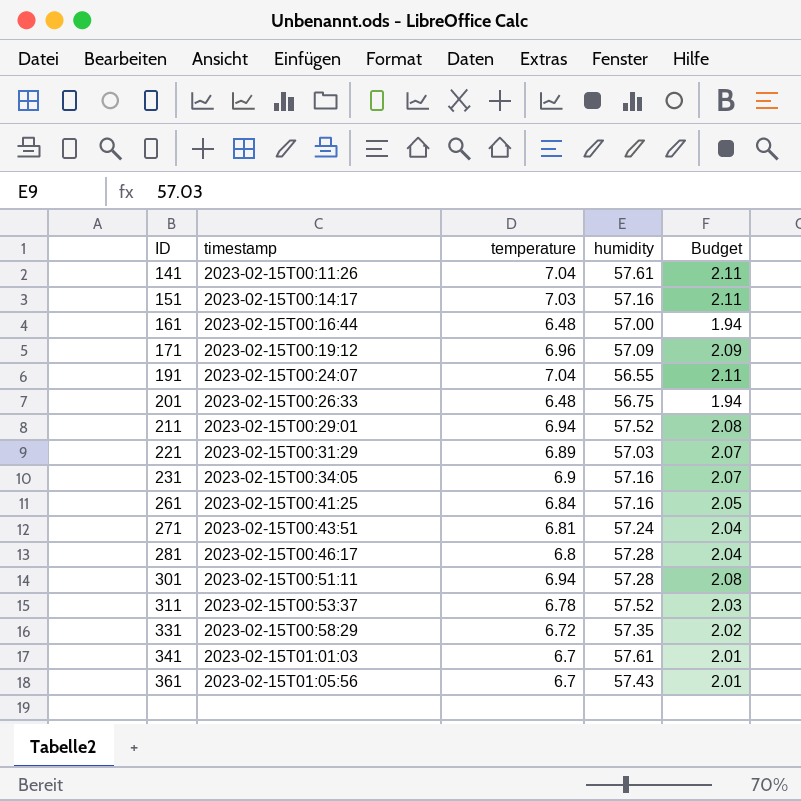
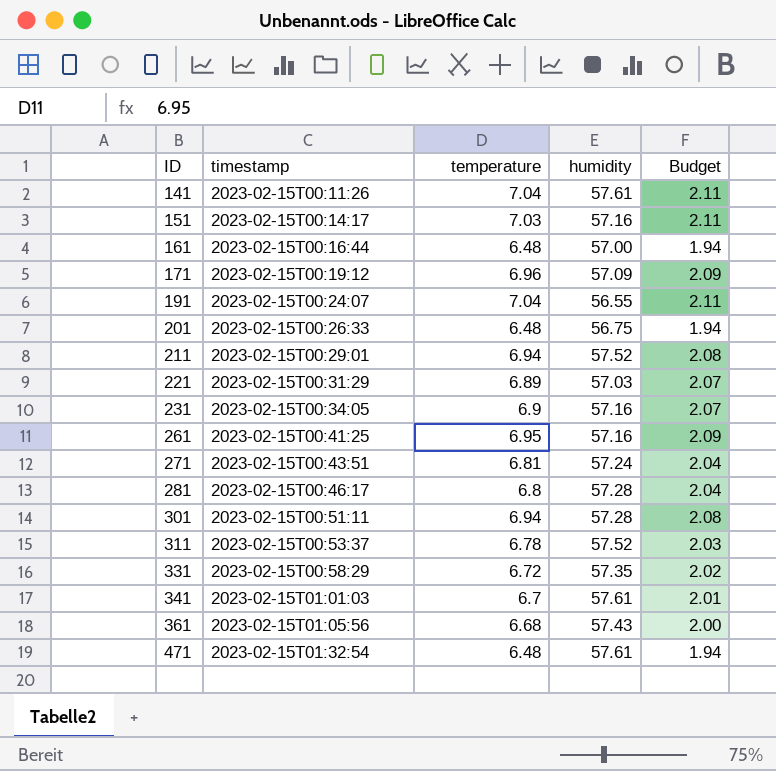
261 | temperature: 6.84 -> 6.95
261 | Budget: 2.05 -> 2.09
361 | temperature: 6.7 -> 6.68
361 | Budget: 2.01 -> 2.00
row 471: none -> 2023-02-15T01:32:54 | 6.48 | 57.61 | 1.94

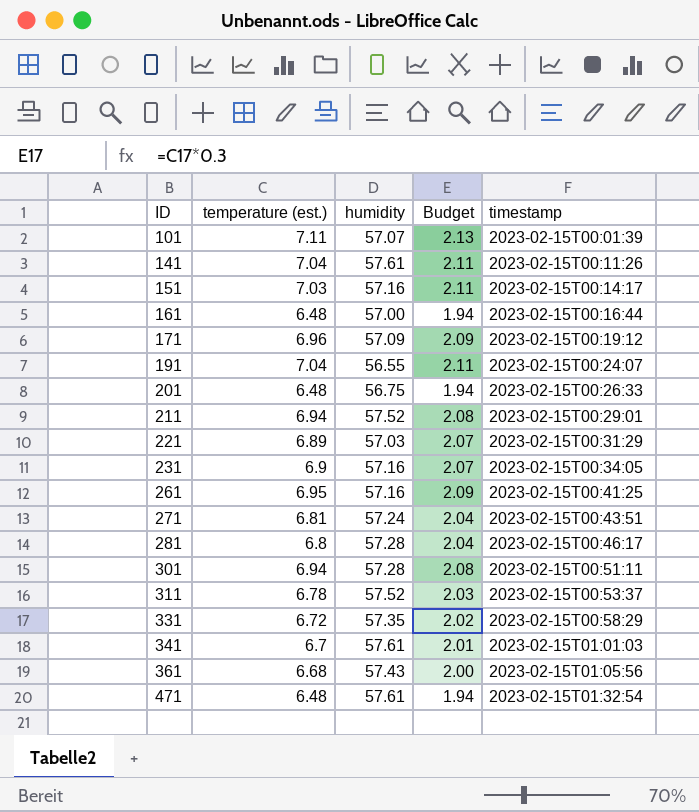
column name: temperature -> temperature (est.)
column timestamp | position: 2 -> 5
row 101: none -> 7.11 | 57.07 | 2.13 | 2023-02-15T00:01:39

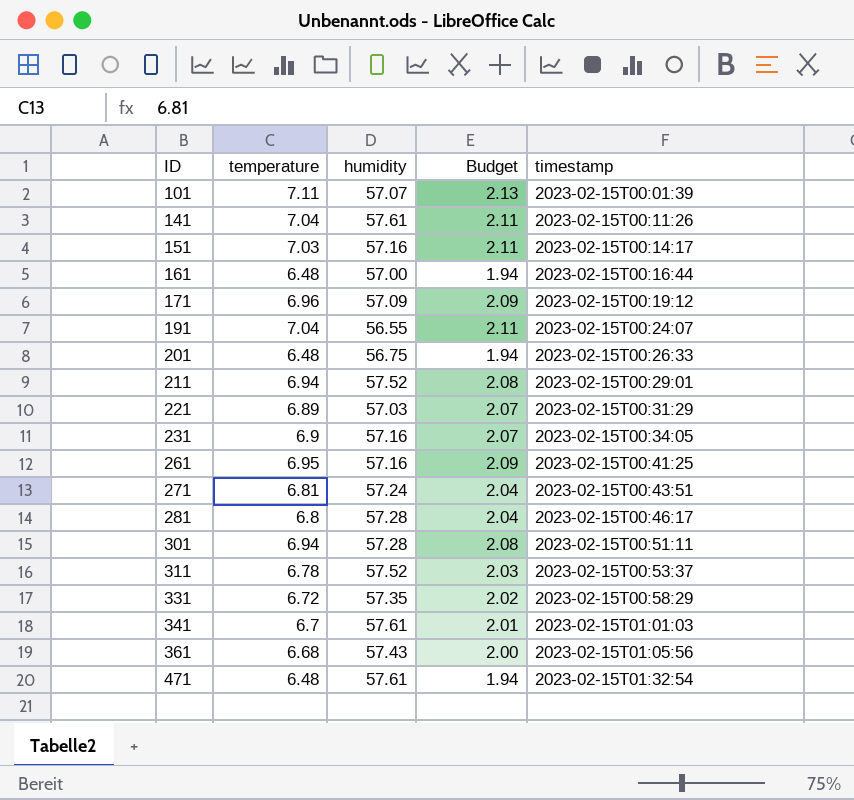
column name: temperature (est.) -> temperature

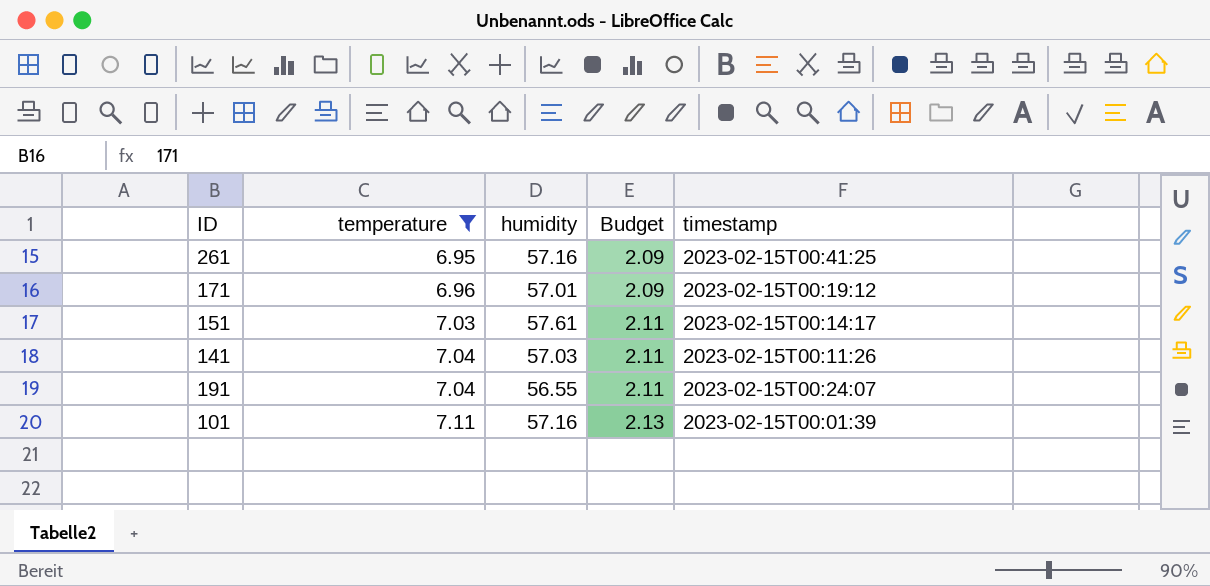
filter: none -> temperature >= 6.95
row order: ID ascending -> temperature ascending
171 | humidity: 57.09 -> 57.01
151 | humidity: 57.16 -> 57.61
141 | humidity: 57.61 -> 57.03
101 | humidity: 57.07 -> 57.16

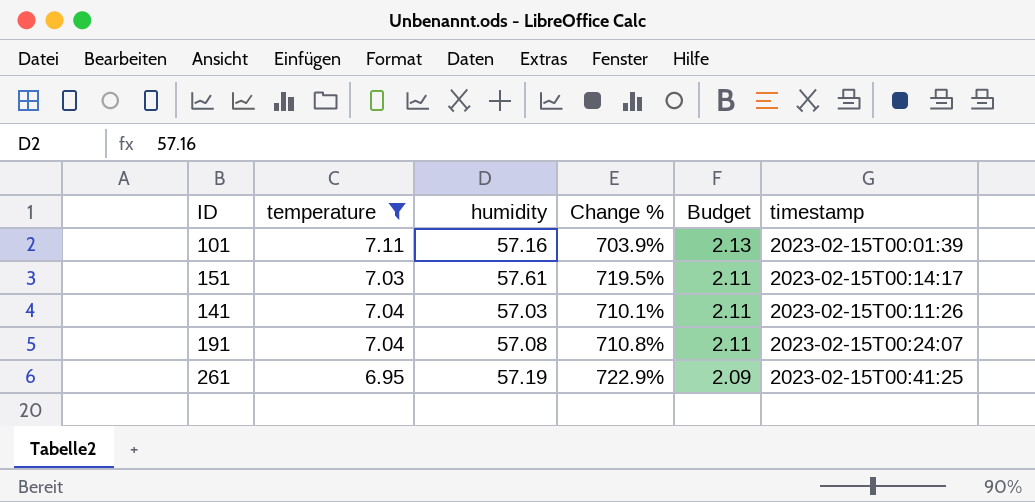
row order: temperature ascending -> Budget descending
column Change % | formula: none -> ([humidity] - [temperature]) / [temperature]
row 171: 6.96 | 57.01 | 2.09 | 2023-02-15T00:19:12 -> none
191 | humidity: 56.55 -> 57.08
261 | humidity: 57.16 -> 57.19

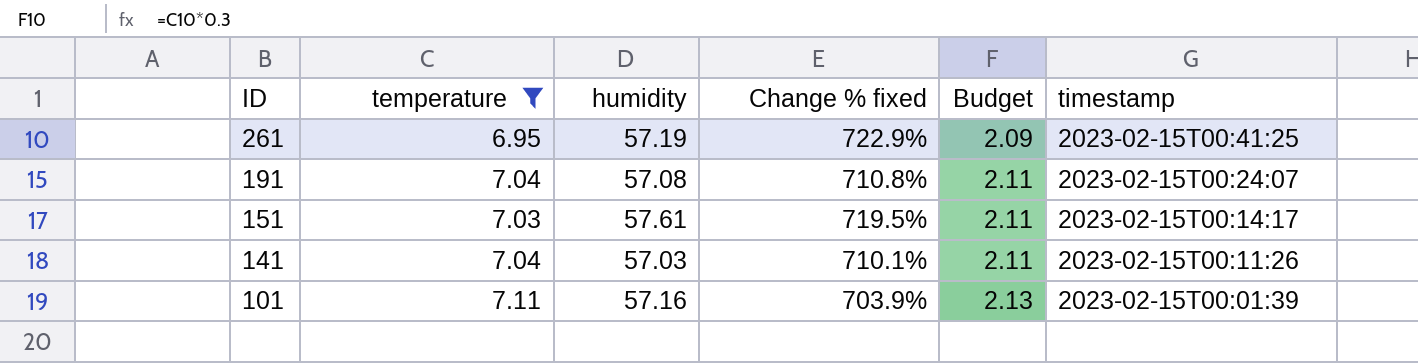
row order: Budget descending -> ID descending
column name: Change % -> Change % fixed

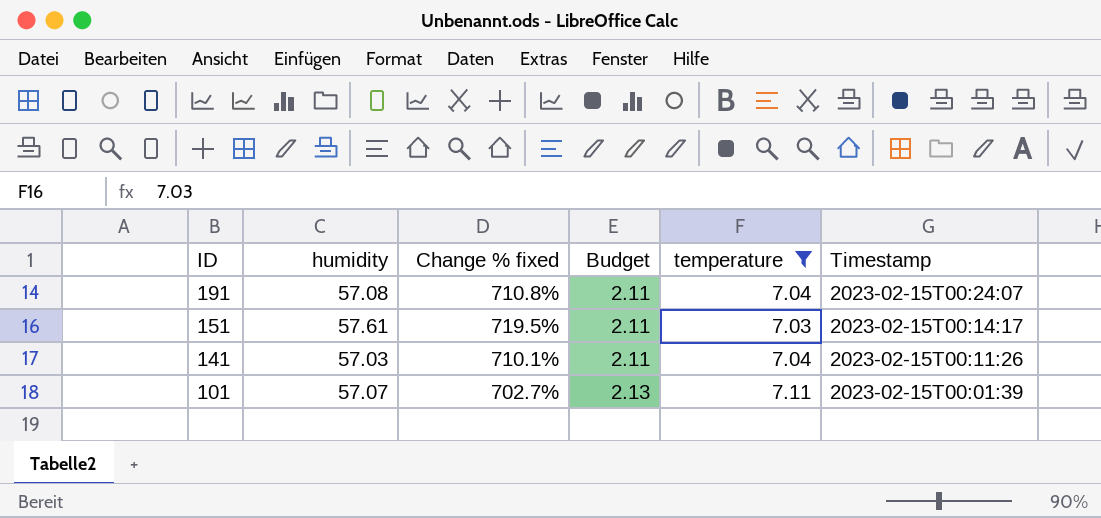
column temperature | position: 2 -> 5
column name: timestamp -> Timestamp
row 261: 6.95 | 57.19 | 722.9% | 2.09 | 2023-02-15T00:41:25 -> none
101 | humidity: 57.16 -> 57.07
101 | Change % fixed: 703.9% -> 702.7%

